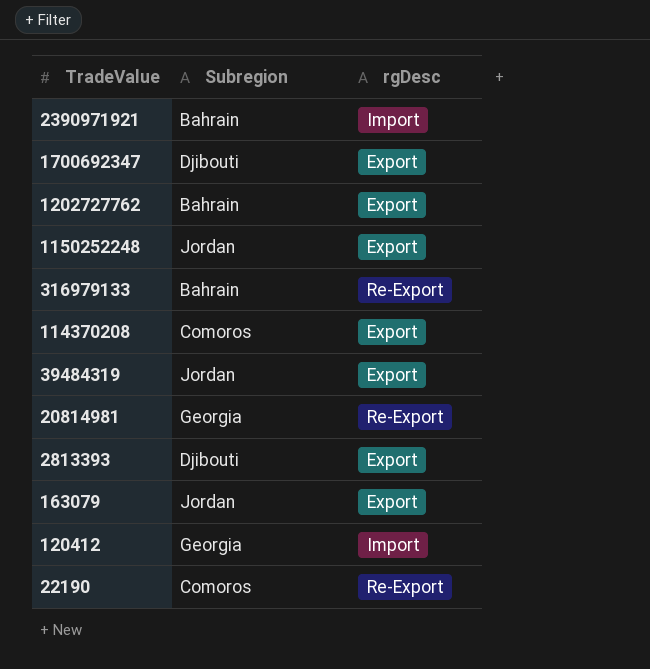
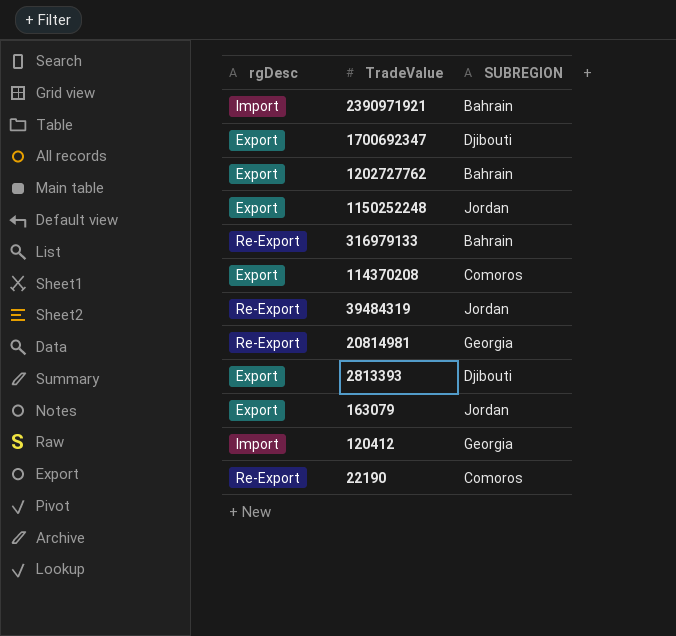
column rgDesc | position: 3 -> 1
column name: Subregion -> SUBREGION
39484319 | rgDesc: Export -> Re-Export

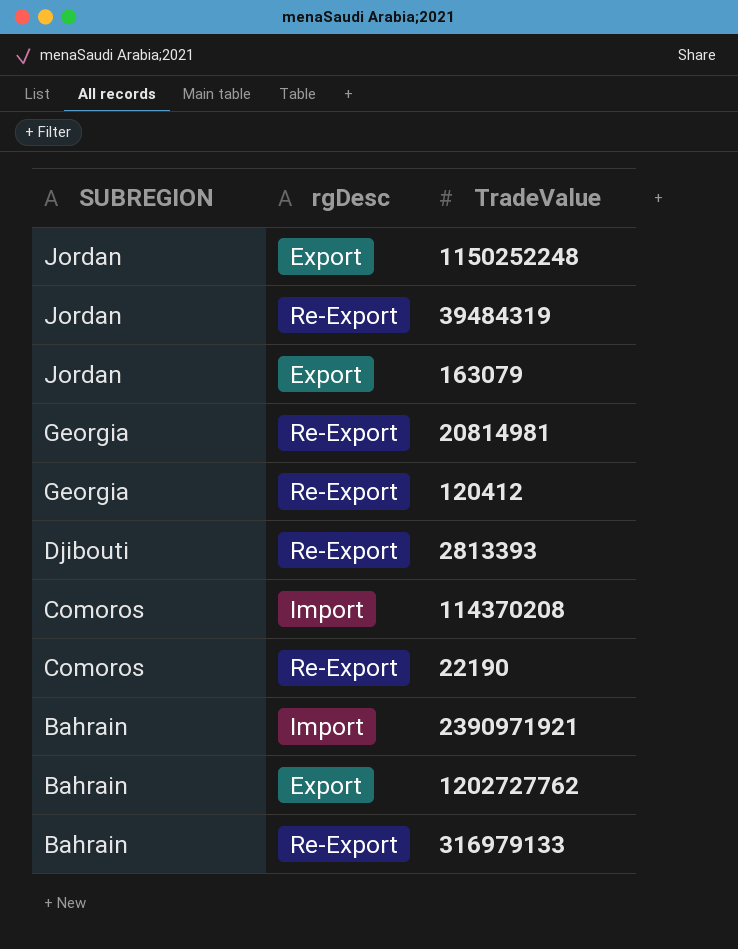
row order: TradeValue descending -> SUBREGION descending
column SUBREGION | position: 3 -> 1
row 1700692347: Export | Djibouti -> none
120412 | rgDesc: Import -> Re-Export
2813393 | rgDesc: Export -> Re-Export
114370208 | rgDesc: Export -> Import

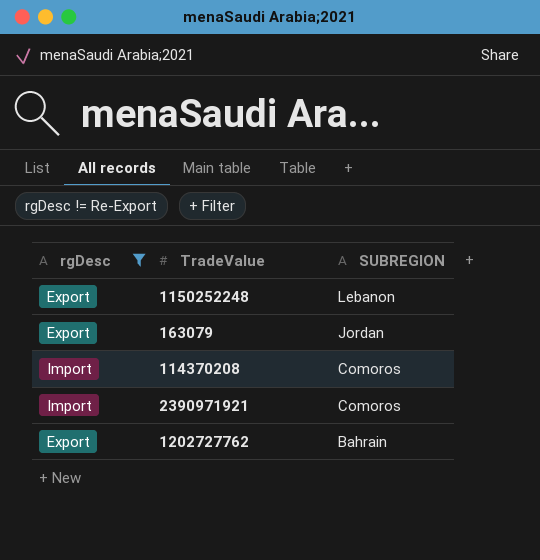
filter: none -> rgDesc != Re-Export
column SUBREGION | position: 1 -> 3
1150252248 | SUBREGION: Jordan -> Lebanon
2390971921 | SUBREGION: Bahrain -> Comoros

